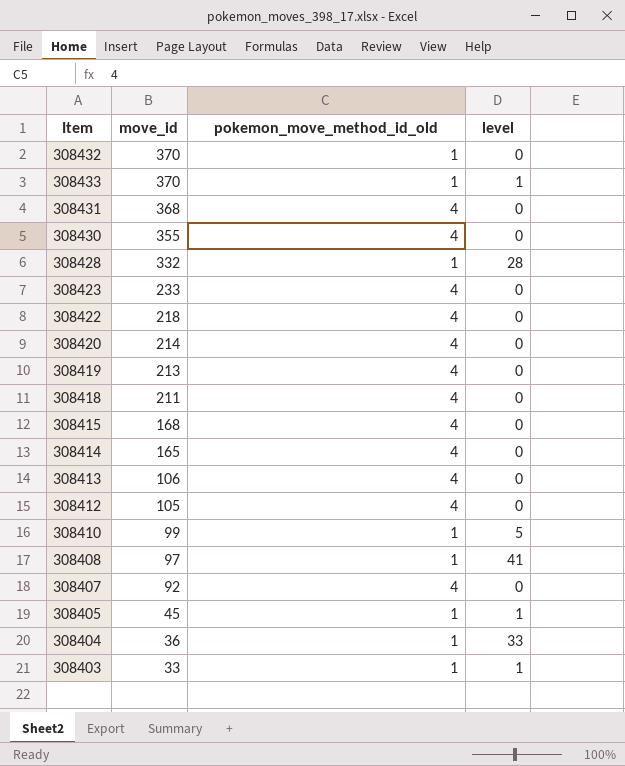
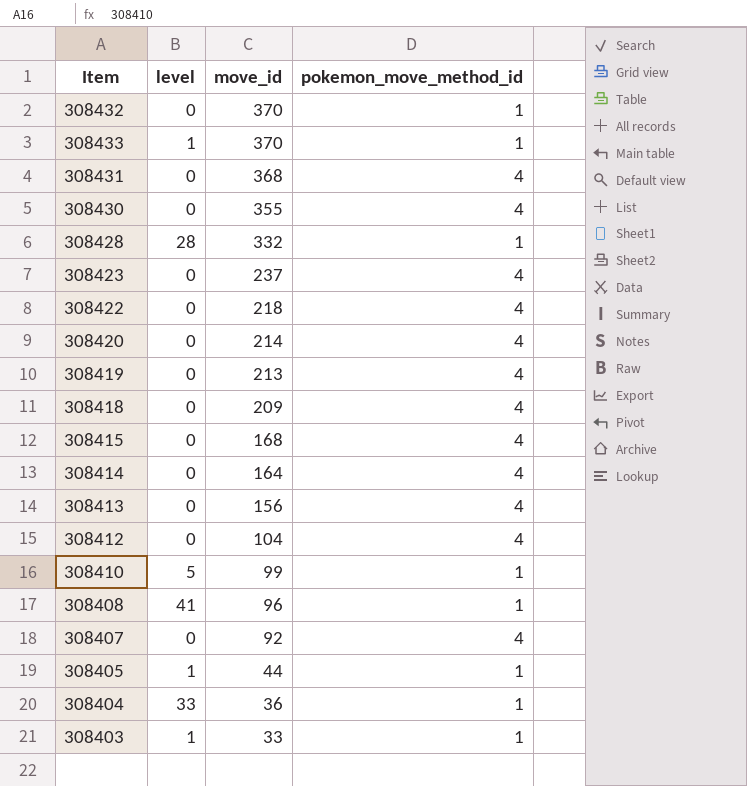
column level | position: 4 -> 2
column name: pokemon_move_method_id_old -> pokemon_move_method_id
308423 | move_id: 233 -> 237
308418 | move_id: 211 -> 209
308414 | move_id: 165 -> 164
308413 | move_id: 106 -> 156
308412 | move_id: 105 -> 104
308408 | move_id: 97 -> 96
308405 | move_id: 45 -> 44

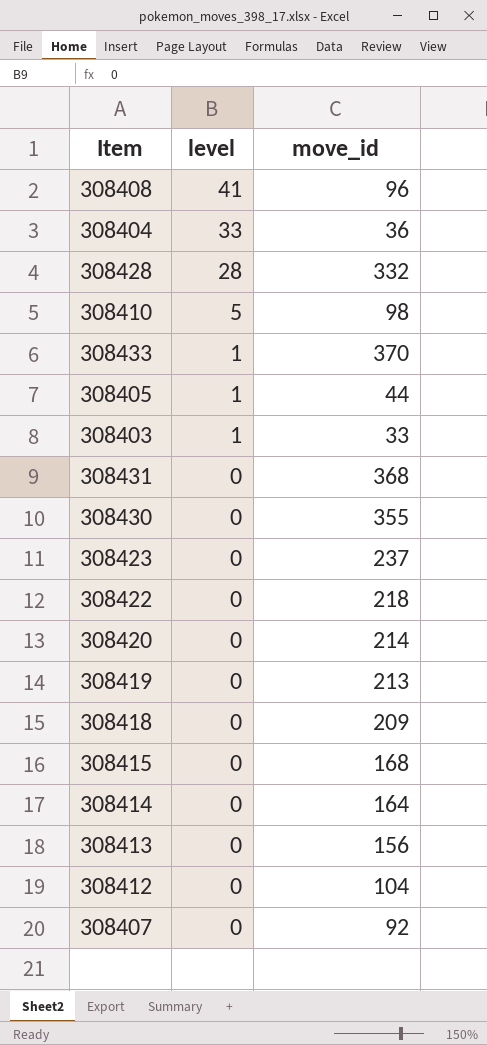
row order: move_id descending -> level descending
column pokemon_move_method_id | position: 4 -> none
row 308432: 0 | 370 | 1 -> none
308410 | move_id: 99 -> 98

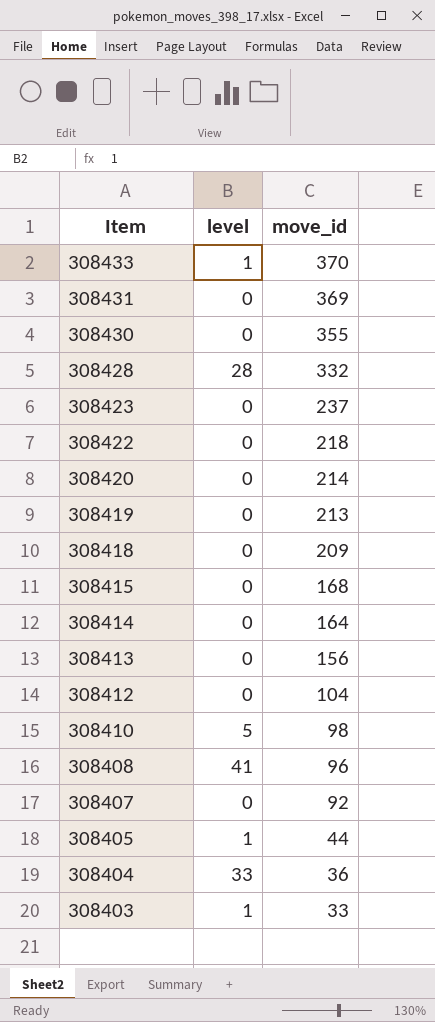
row order: level descending -> Item descending
308431 | move_id: 368 -> 369

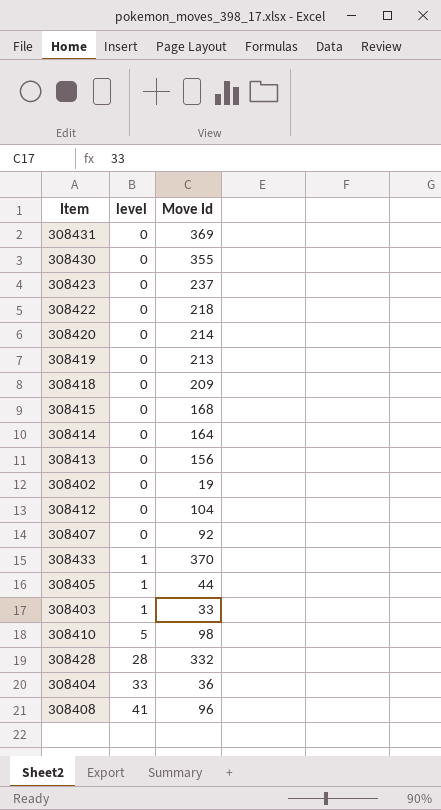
row order: Item descending -> level ascending
column name: move_id -> Move Id
row 308402: none -> 0 | 19

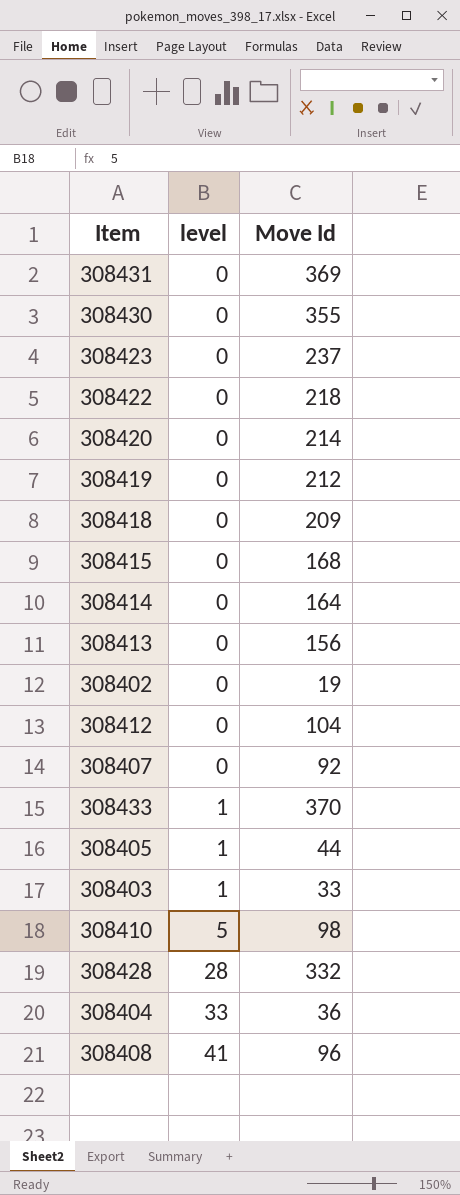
308419 | Move Id: 213 -> 212

